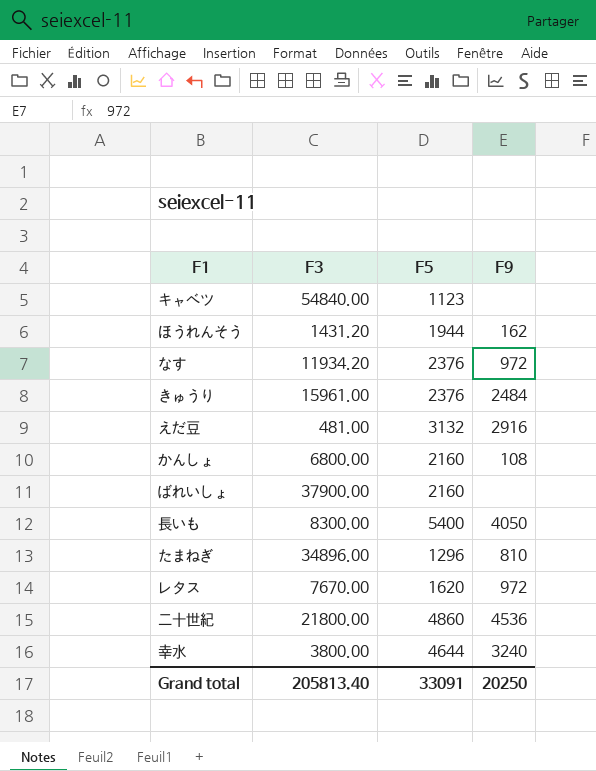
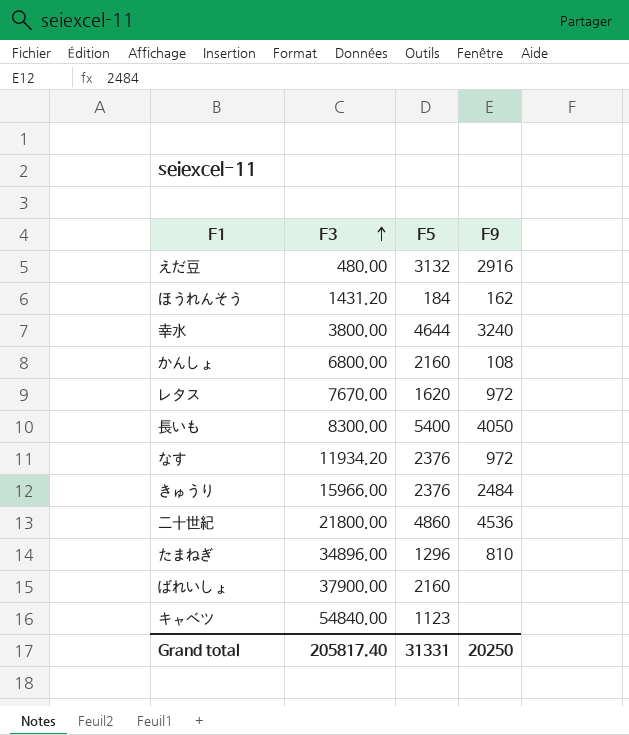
row order: none -> F3 ascending
えだ豆 | F3: 481.00 -> 480.00
ほうれんそう | F5: 1944 -> 184
きゅうり | F3: 15961.00 -> 15966.00
Grand total | F3: 205813.40 -> 205817.40
Grand total | F5: 33091 -> 31331

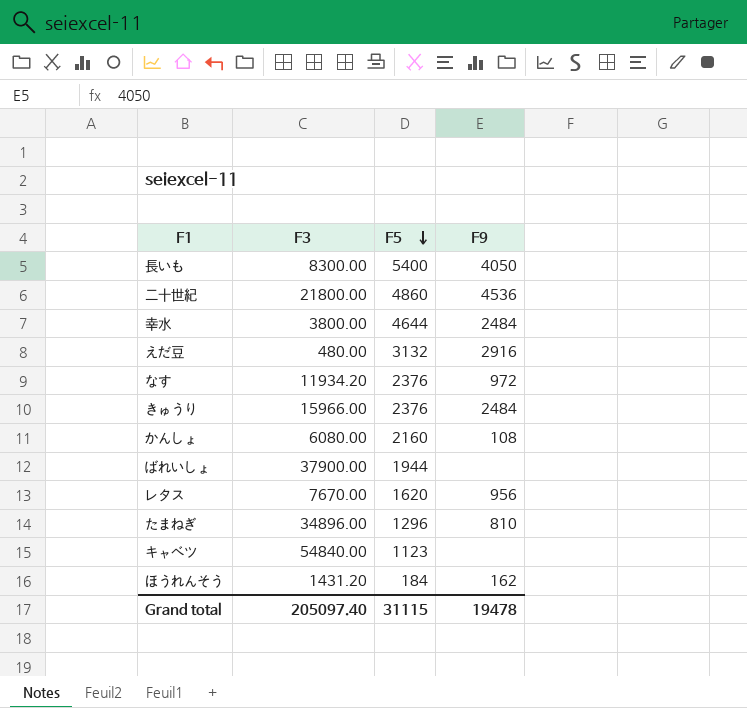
row order: F3 ascending -> F5 descending
幸水 | F9: 3240 -> 2484
かんしょ | F3: 6800.00 -> 6080.00
ばれいしょ | F5: 2160 -> 1944
レタス | F9: 972 -> 956
Grand total | F3: 205817.40 -> 205097.40
Grand total | F5: 31331 -> 31115
Grand total | F9: 20250 -> 19478

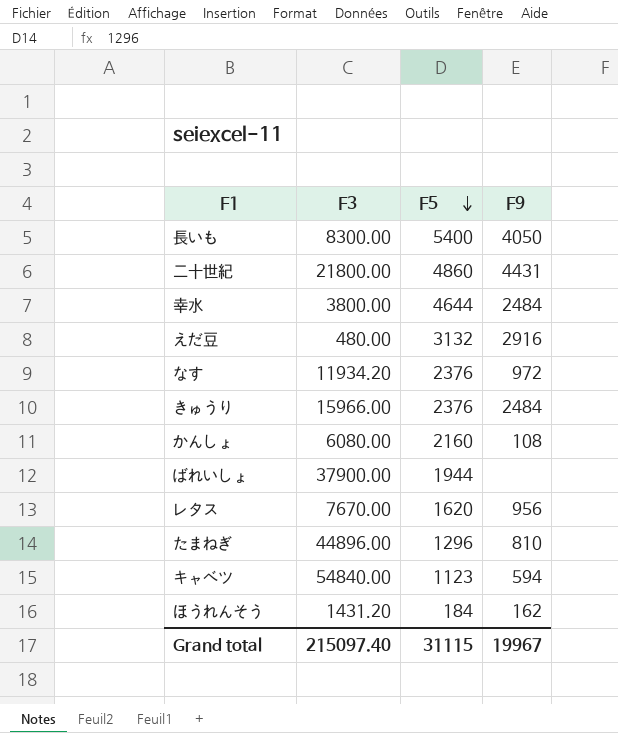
二十世紀 | F9: 4536 -> 4431
たまねぎ | F3: 34896.00 -> 44896.00
キャベツ | F9: none -> 594
Grand total | F3: 205097.40 -> 215097.40
Grand total | F9: 19478 -> 19967

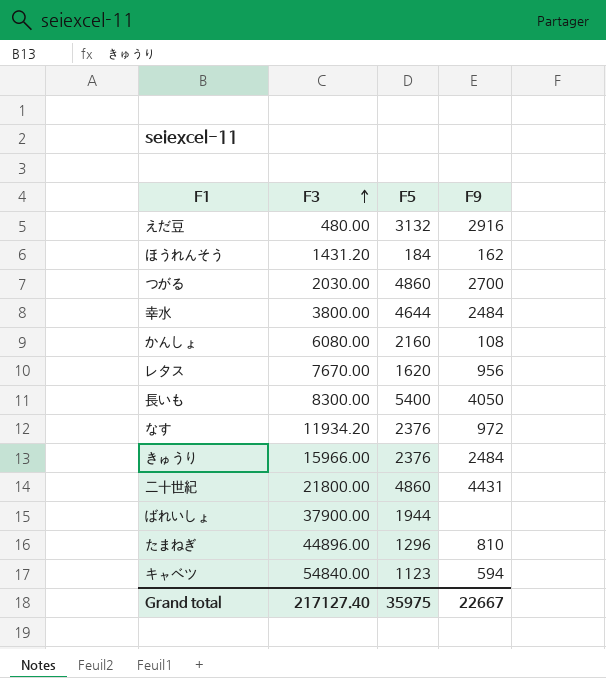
row order: F5 descending -> F3 ascending
row つがる: none -> 2030.00 | 4860 | 2700
Grand total | F3: 215097.40 -> 217127.40
Grand total | F5: 31115 -> 35975
Grand total | F9: 19967 -> 22667

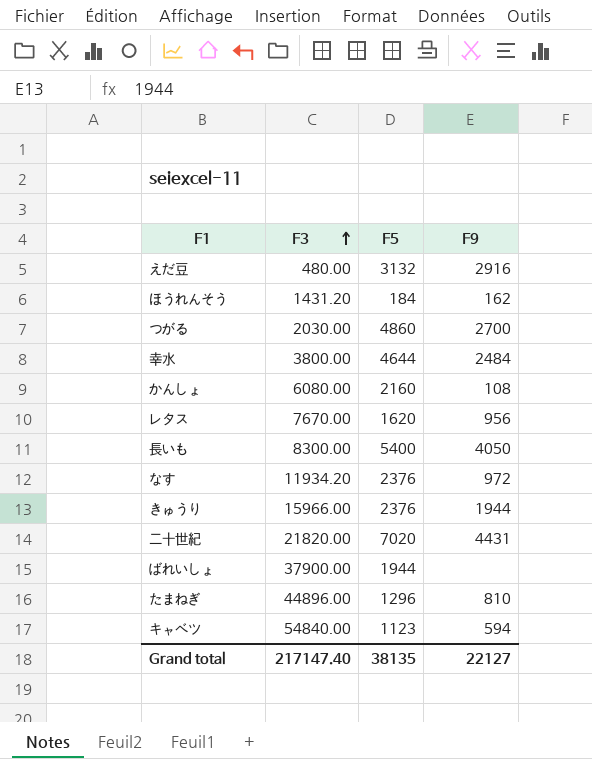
きゅうり | F9: 2484 -> 1944
二十世紀 | F3: 21800.00 -> 21820.00
二十世紀 | F5: 4860 -> 7020
Grand total | F3: 217127.40 -> 217147.40
Grand total | F5: 35975 -> 38135
Grand total | F9: 22667 -> 22127

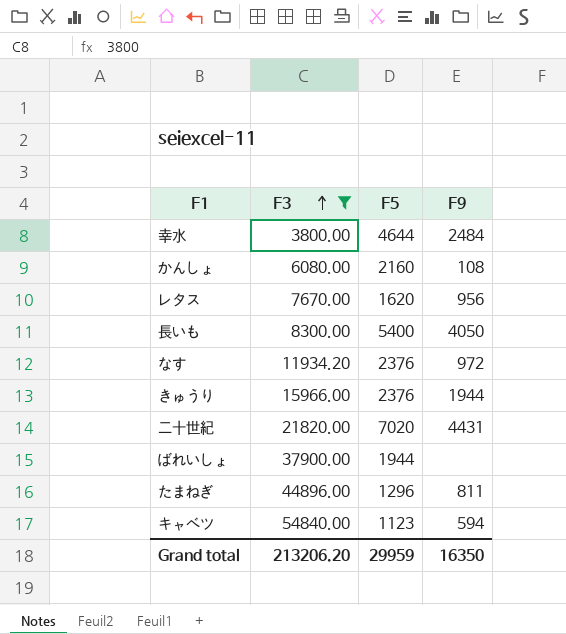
filter: none -> F3 >= 3800.00
たまねぎ | F9: 810 -> 811
Grand total | F3: 217147.40 -> 213206.20
Grand total | F5: 38135 -> 29959
Grand total | F9: 22127 -> 16350

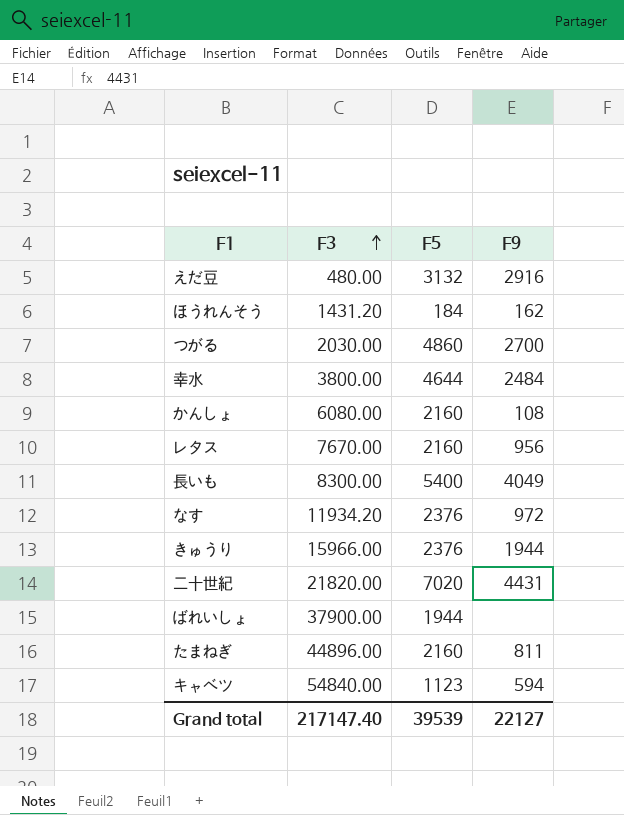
filter: F3 >= 3800.00 -> none
レタス | F5: 1620 -> 2160
長いも | F9: 4050 -> 4049
たまねぎ | F5: 1296 -> 2160
Grand total | F3: 213206.20 -> 217147.40
Grand total | F5: 29959 -> 39539
Grand total | F9: 16350 -> 22127

